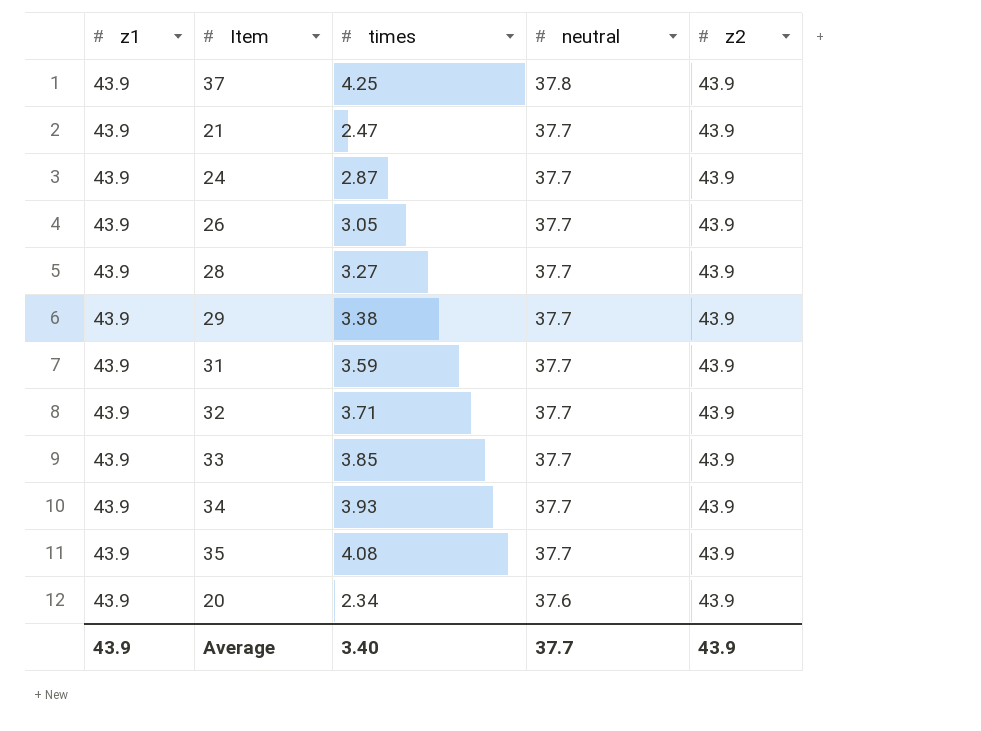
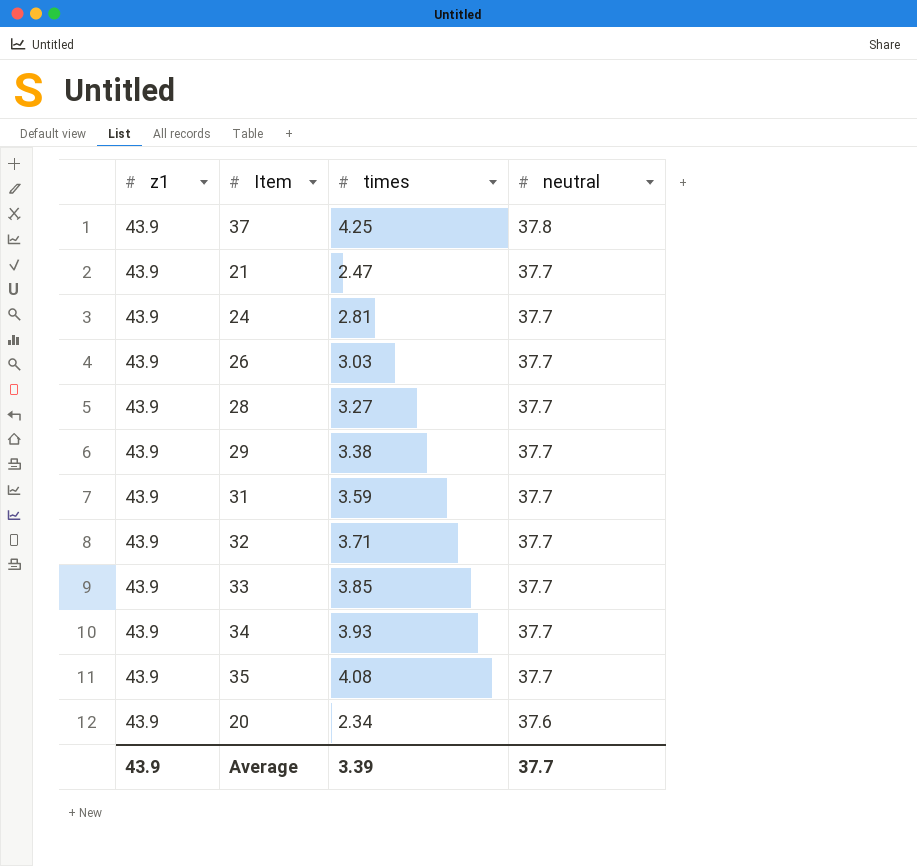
column z2 | position: 5 -> none
24 | times: 2.87 -> 2.81
26 | times: 3.05 -> 3.03
Average | times: 3.40 -> 3.39

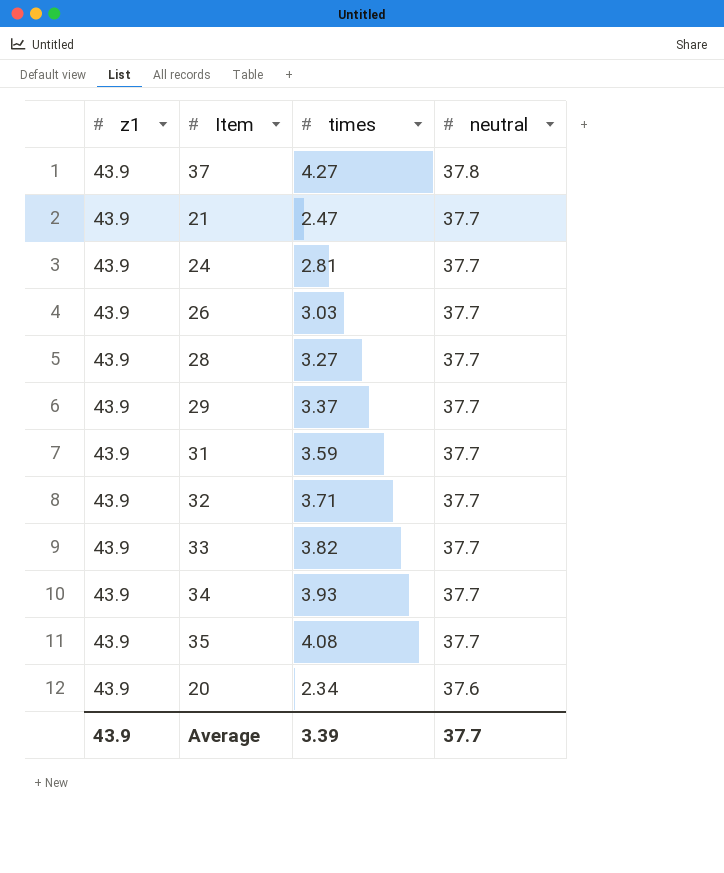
37 | times: 4.25 -> 4.27
29 | times: 3.38 -> 3.37
33 | times: 3.85 -> 3.82

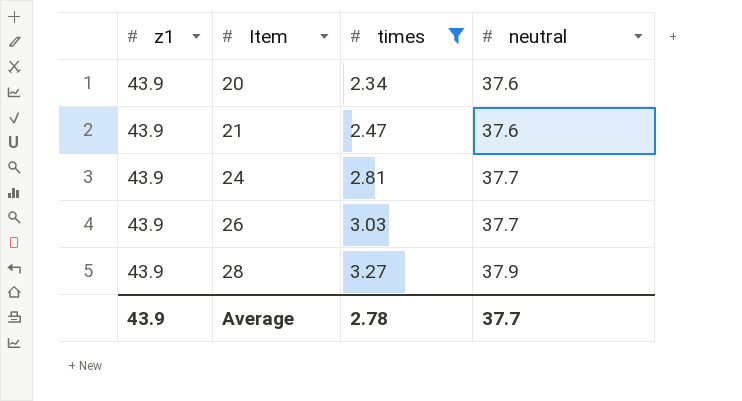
filter: none -> times <= 3.27
row order: neutral descending -> Item ascending
21 | neutral: 37.7 -> 37.6
28 | neutral: 37.7 -> 37.9
Average | times: 3.39 -> 2.78

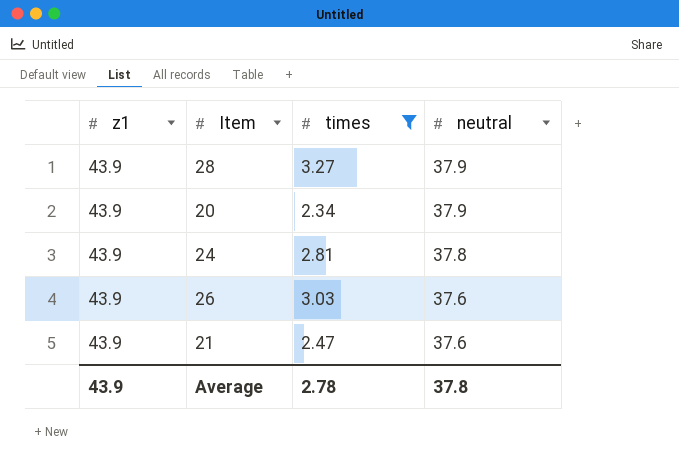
row order: Item ascending -> neutral descending
20 | neutral: 37.6 -> 37.9
24 | neutral: 37.7 -> 37.8
26 | neutral: 37.7 -> 37.6
Average | neutral: 37.7 -> 37.8

